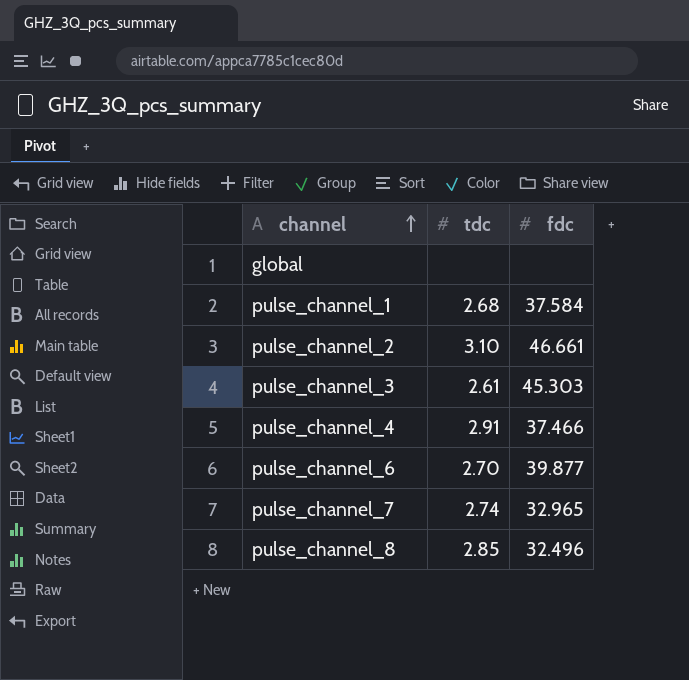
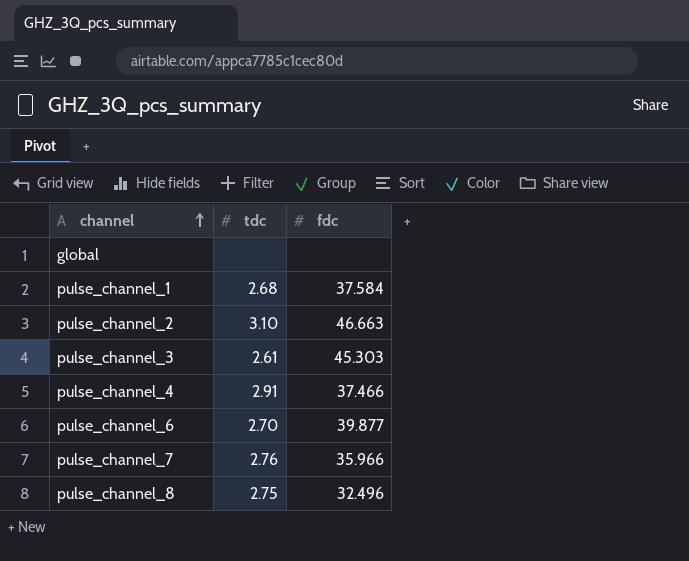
pulse_channel_2 | fdc: 46.661 -> 46.663
pulse_channel_7 | tdc: 2.74 -> 2.76
pulse_channel_7 | fdc: 32.965 -> 35.966
pulse_channel_8 | tdc: 2.85 -> 2.75

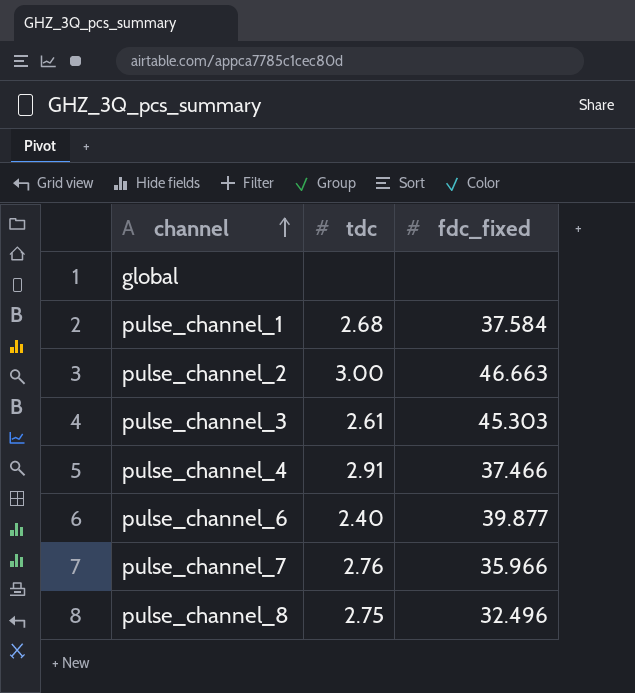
column name: fdc -> fdc_fixed
pulse_channel_2 | tdc: 3.10 -> 3.00
pulse_channel_6 | tdc: 2.70 -> 2.40

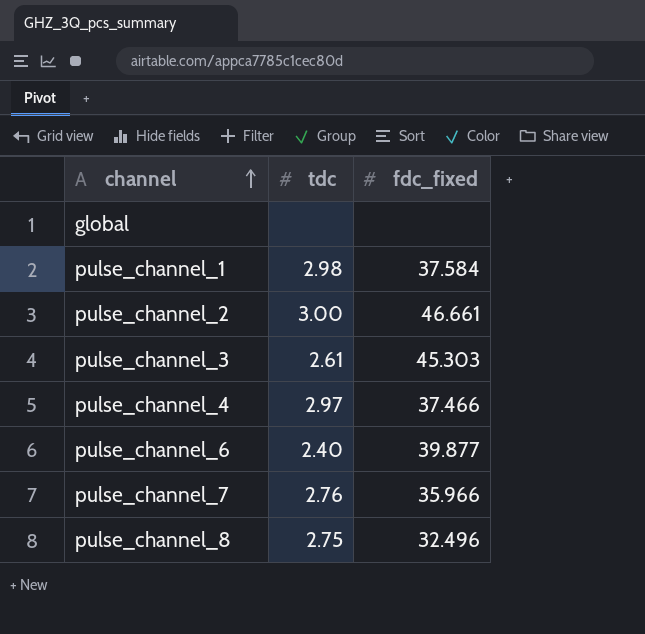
pulse_channel_1 | tdc: 2.68 -> 2.98
pulse_channel_2 | fdc_fixed: 46.663 -> 46.661
pulse_channel_4 | tdc: 2.91 -> 2.97

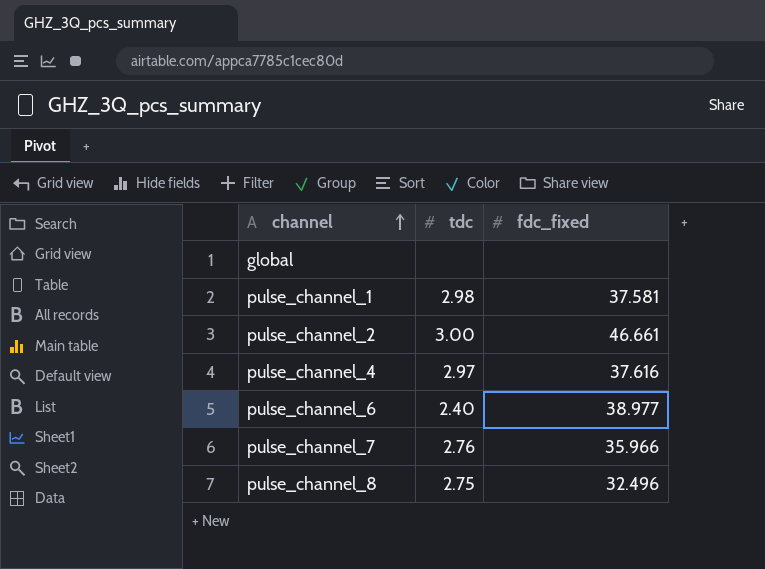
row pulse_channel_3: 2.61 | 45.303 -> none
pulse_channel_1 | fdc_fixed: 37.584 -> 37.581
pulse_channel_4 | fdc_fixed: 37.466 -> 37.616
pulse_channel_6 | fdc_fixed: 39.877 -> 38.977

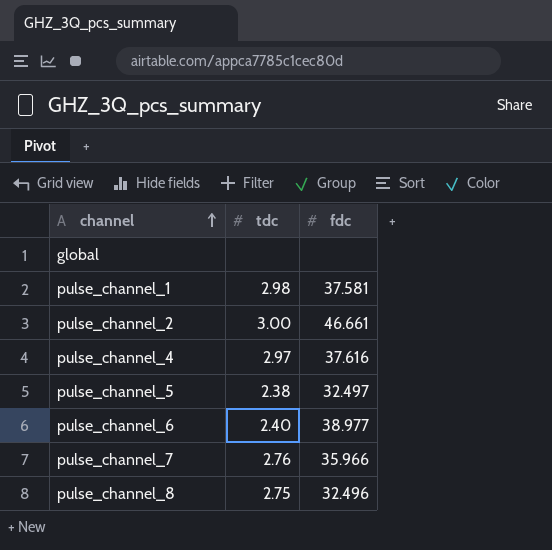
column name: fdc_fixed -> fdc
row pulse_channel_5: none -> 2.38 | 32.497

